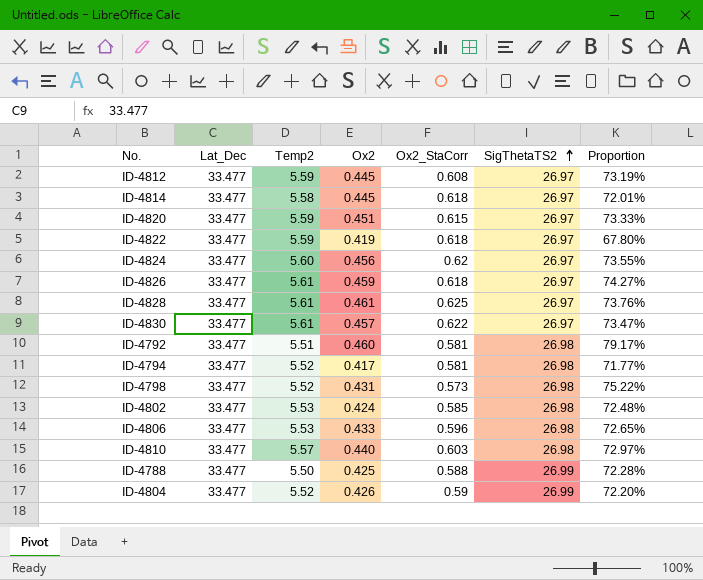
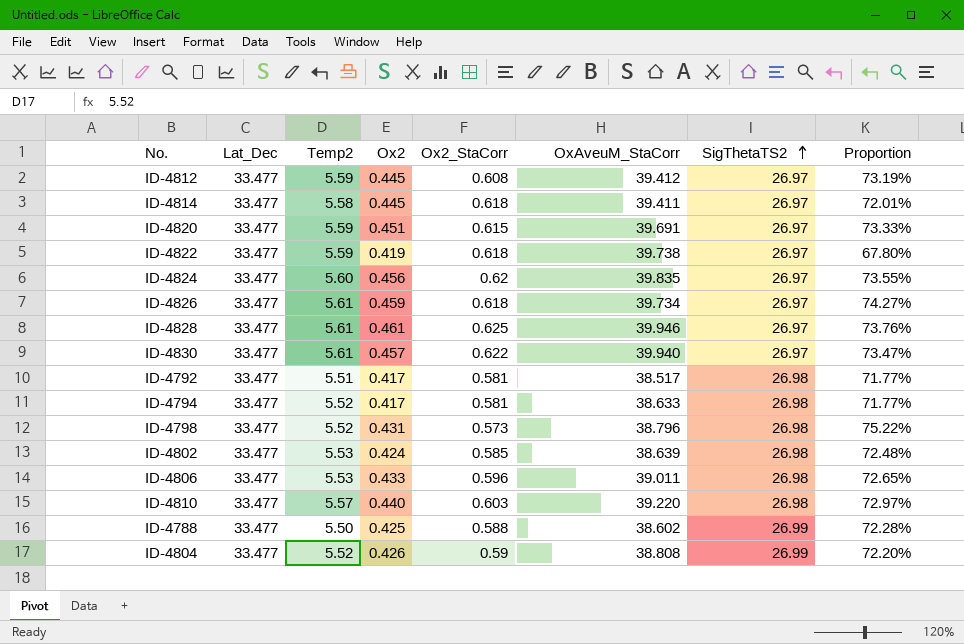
column OxAveuM_StaCorr | position: none -> 6
ID-4792 | Ox2: 0.460 -> 0.417
ID-4792 | Proportion: 79.17% -> 71.77%

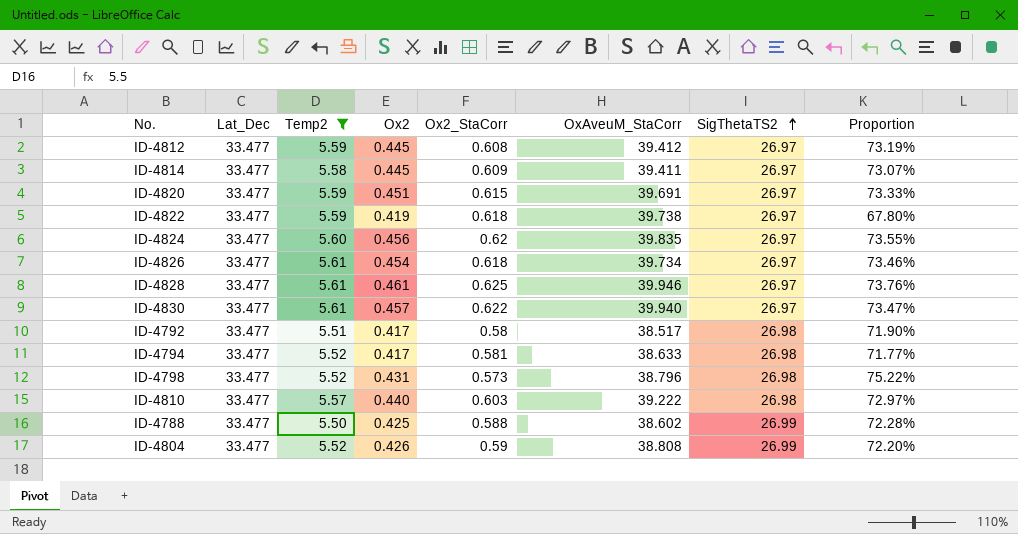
filter: none -> Temp2 != 5.53
ID-4814 | Ox2_StaCorr: 0.618 -> 0.609
ID-4814 | Proportion: 72.01% -> 73.07%
ID-4826 | Ox2: 0.459 -> 0.454
ID-4826 | Proportion: 74.27% -> 73.46%
ID-4792 | Ox2_StaCorr: 0.581 -> 0.58
ID-4792 | Proportion: 71.77% -> 71.90%
ID-4810 | OxAveuM_StaCorr: 39.220 -> 39.222

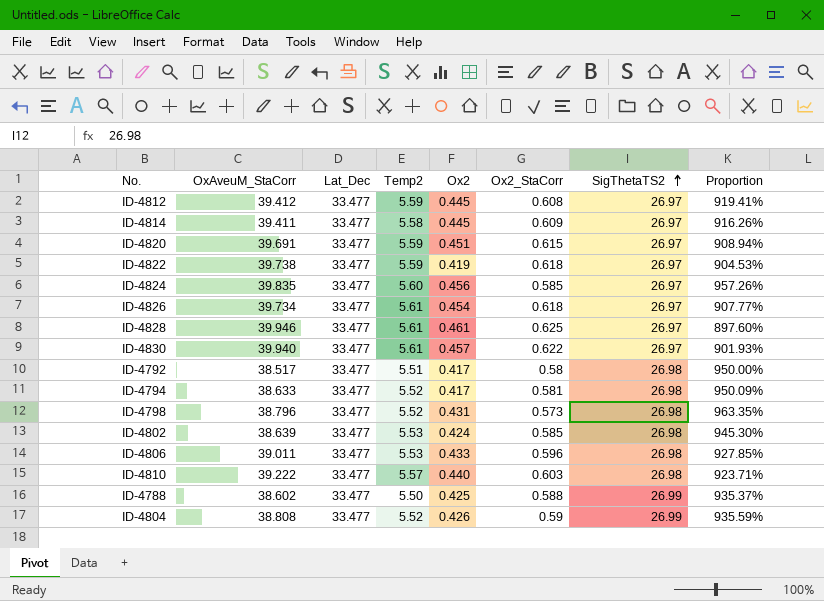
filter: Temp2 != 5.53 -> none
column OxAveuM_StaCorr | position: 6 -> 2
column Proportion | formula: [Ox2] / [Ox2_StaCorr] -> [Temp2] / [Ox2_StaCorr]
ID-4824 | Ox2_StaCorr: 0.62 -> 0.585

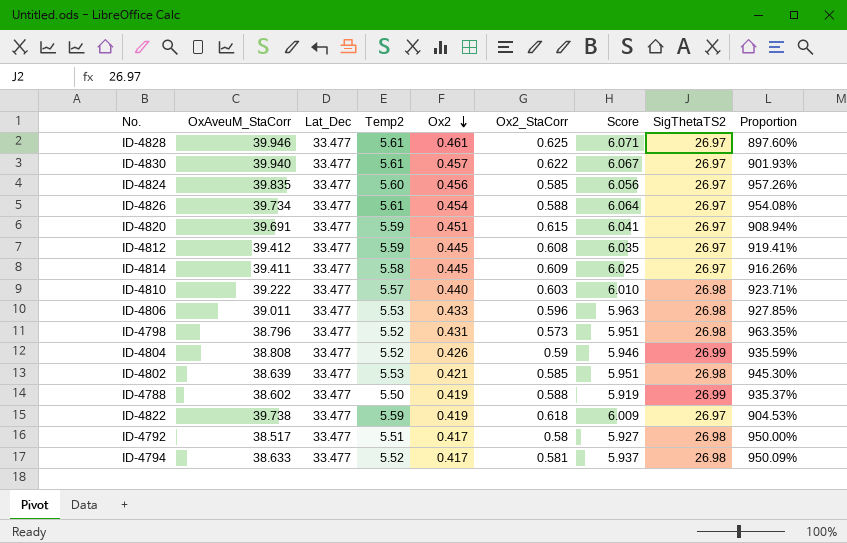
row order: SigThetaTS2 ascending -> Ox2 descending
column Score | formula: none -> [Temp2] + [Ox2]
ID-4826 | Ox2_StaCorr: 0.618 -> 0.588
ID-4826 | Proportion: 907.77% -> 954.08%
ID-4802 | Ox2: 0.424 -> 0.421
ID-4788 | Ox2: 0.425 -> 0.419

